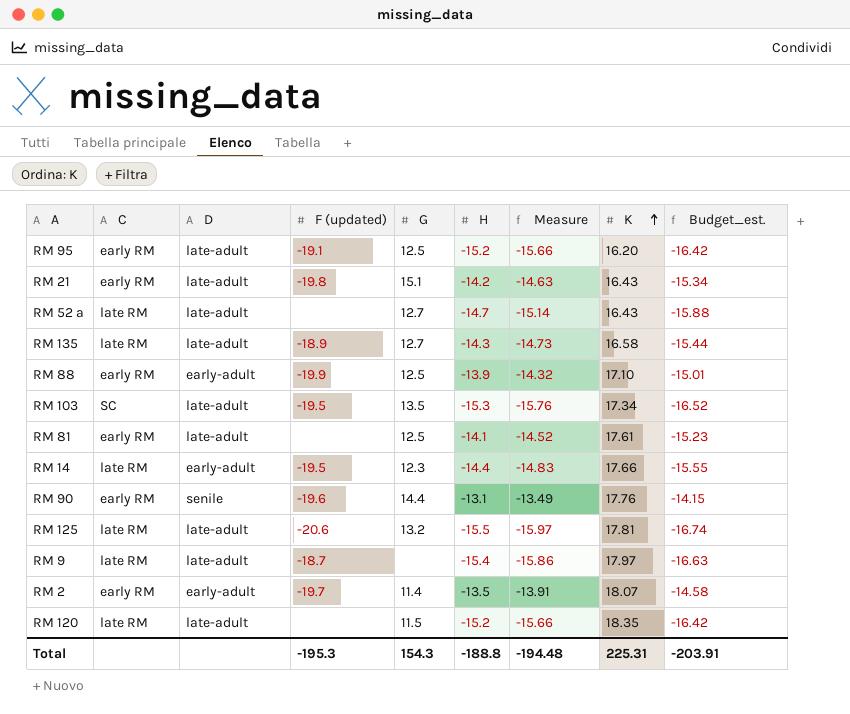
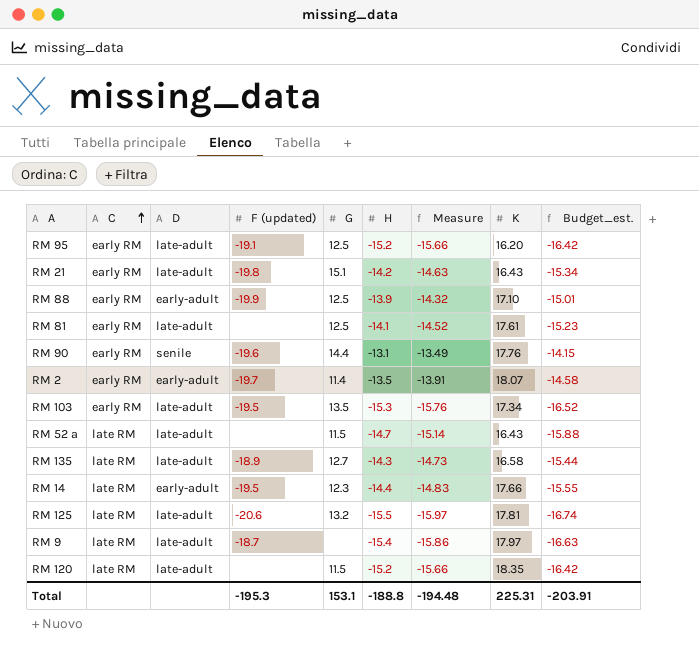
row order: K ascending -> C ascending
RM 103 | C: SC -> early RM
RM 52 a | G: 12.7 -> 11.5
Total | G: 154.3 -> 153.1

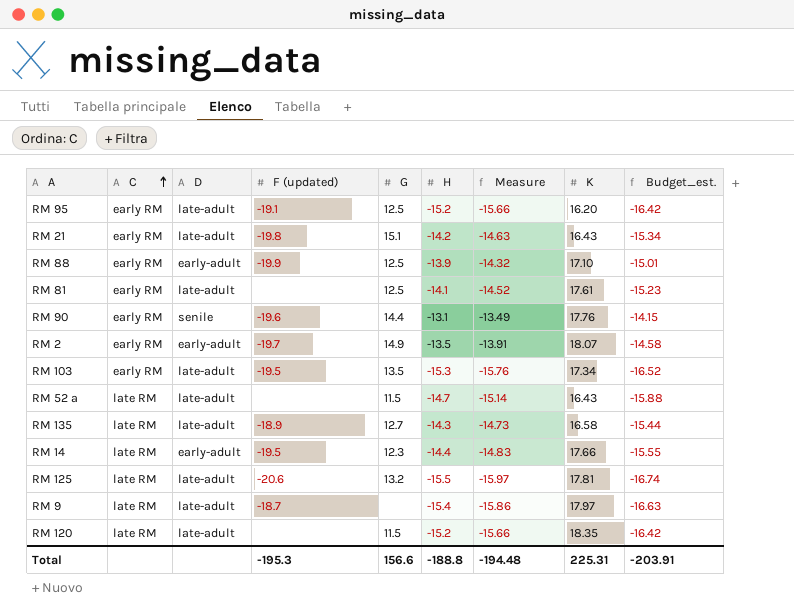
RM 2 | G: 11.4 -> 14.9
Total | G: 153.1 -> 156.6

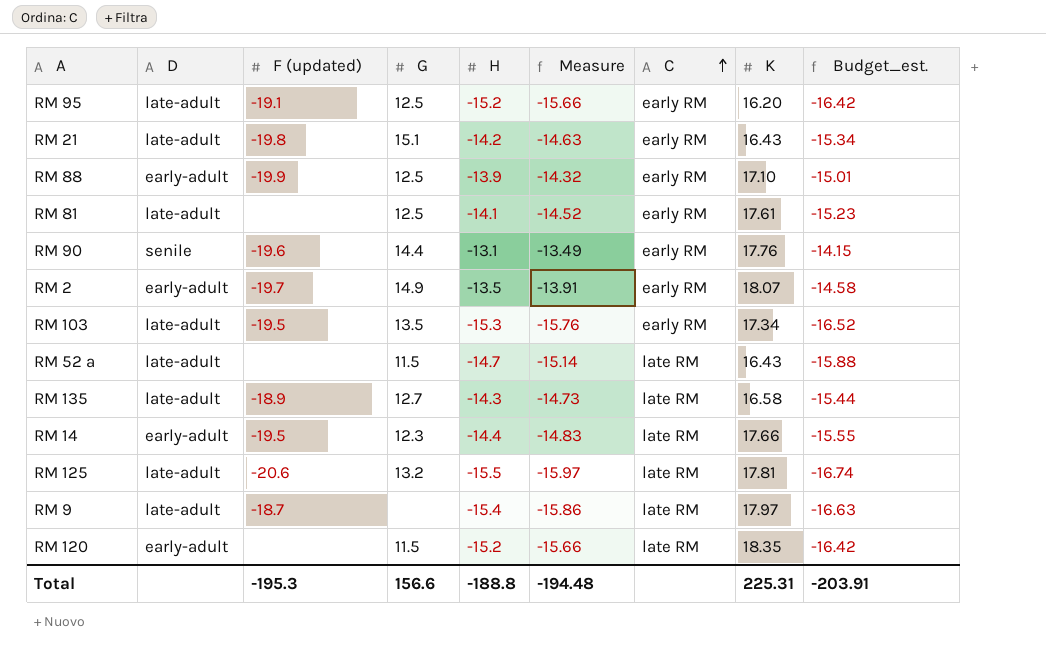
column C | position: 2 -> 7
RM 120 | D: late-adult -> early-adult

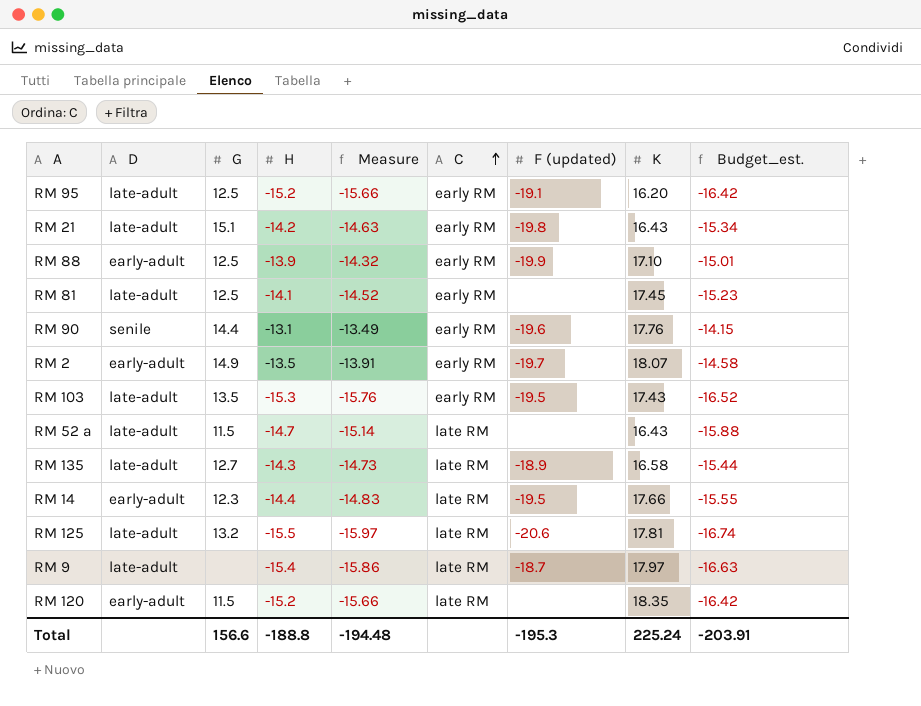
column F (updated) | position: 3 -> 7
RM 81 | K: 17.61 -> 17.45
RM 103 | K: 17.34 -> 17.43
Total | K: 225.31 -> 225.24

